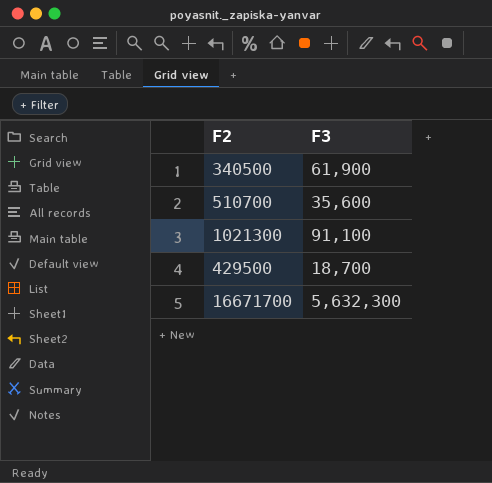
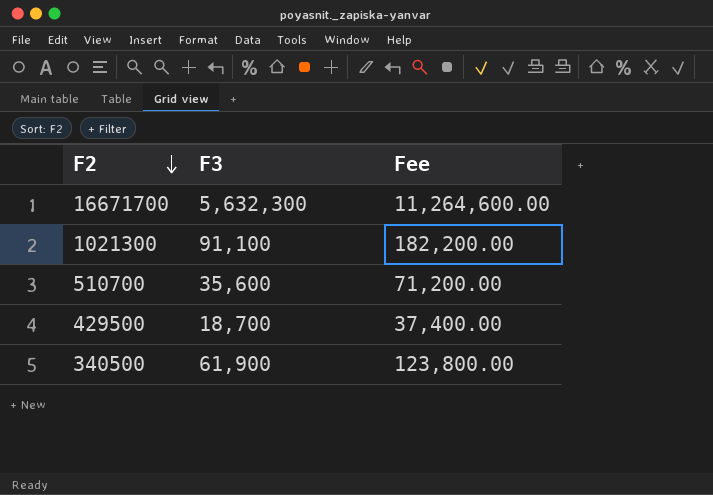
row order: none -> F2 descending
column Fee | formula: none -> [F3] * 2

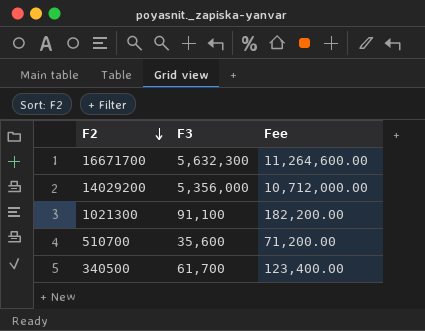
row 429500: 18,700 | 37,400.00 -> none
row 14029200: none -> 5,356,000 | 10,712,000.00
340500 | F3: 61,900 -> 61,700
340500 | Fee: 123,800.00 -> 123,400.00

